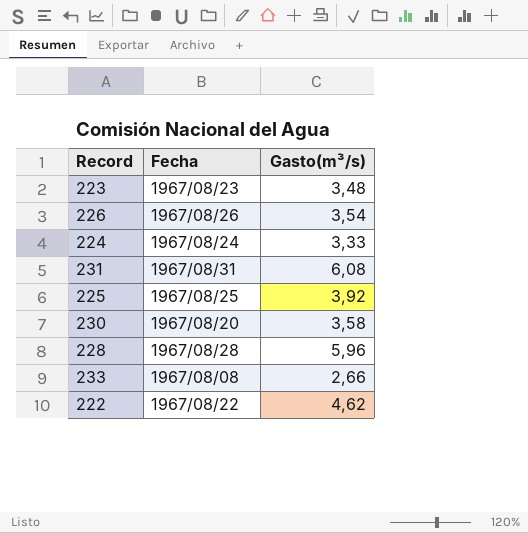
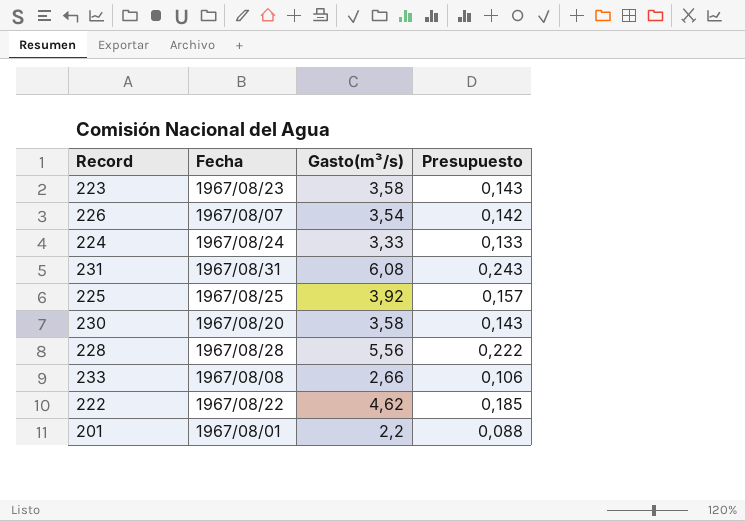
column Presupuesto | formula: none -> [Gasto(m³/s)] * 0,04
223 | Gasto(m³/s): 3,48 -> 3,58
226 | Fecha: 1967/08/26 -> 1967/08/07
228 | Gasto(m³/s): 5,96 -> 5,56
row 201: none -> 1967/08/01 | 2,2 | 0,088

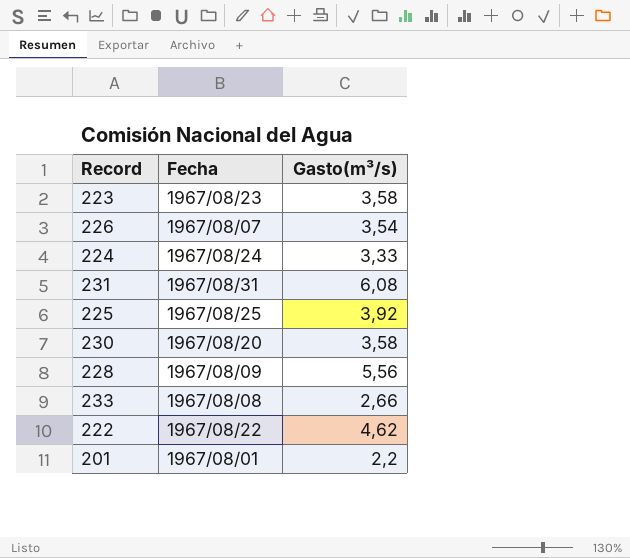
column Presupuesto | formula: [Gasto(m³/s)] * 0,04 -> none
228 | Fecha: 1967/08/28 -> 1967/08/09

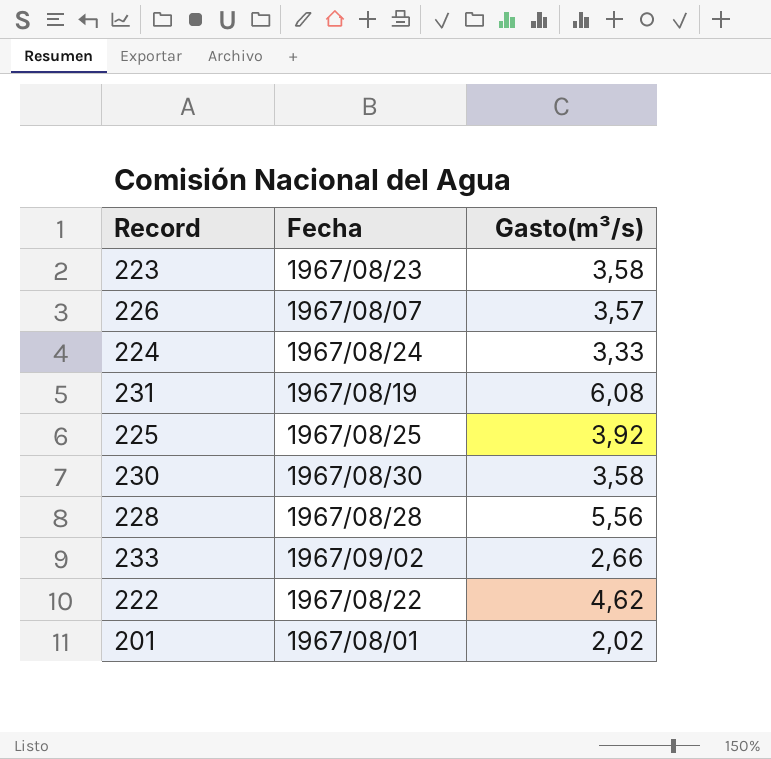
226 | Gasto(m³/s): 3,54 -> 3,57
231 | Fecha: 1967/08/31 -> 1967/08/19
230 | Fecha: 1967/08/20 -> 1967/08/30
228 | Fecha: 1967/08/09 -> 1967/08/28
233 | Fecha: 1967/08/08 -> 1967/09/02
201 | Gasto(m³/s): 2,2 -> 2,02

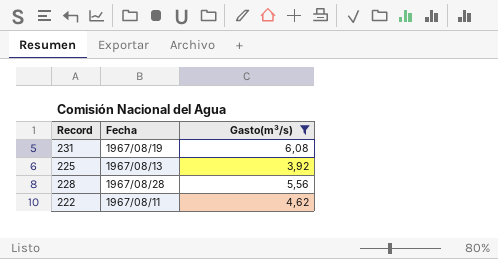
filter: none -> Gasto(m³/s) >= 3,92
225 | Fecha: 1967/08/25 -> 1967/08/13
222 | Fecha: 1967/08/22 -> 1967/08/11

